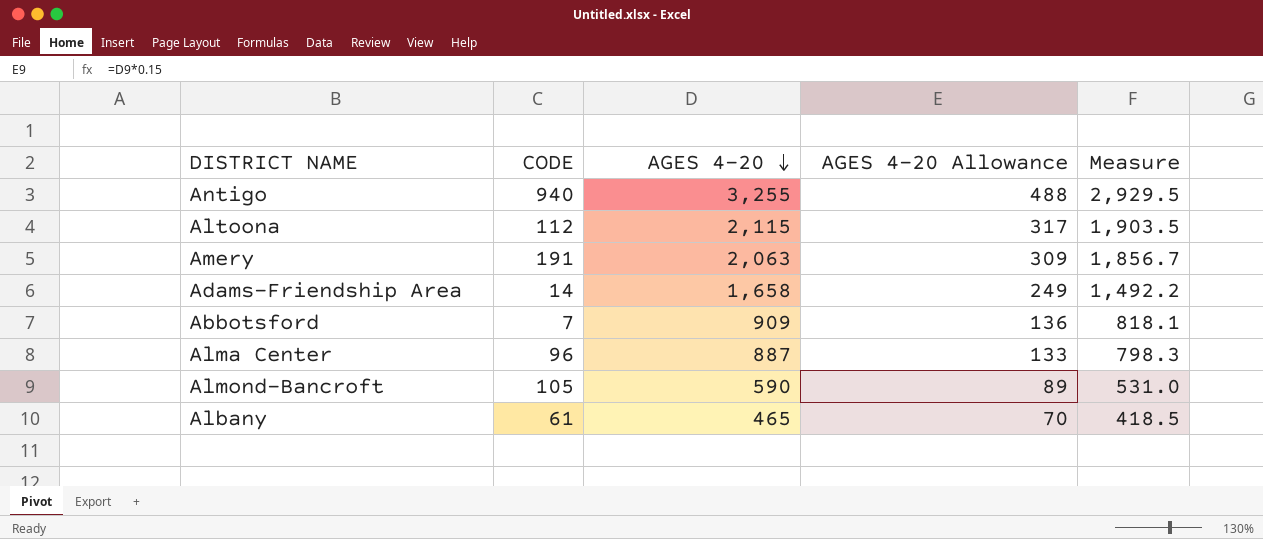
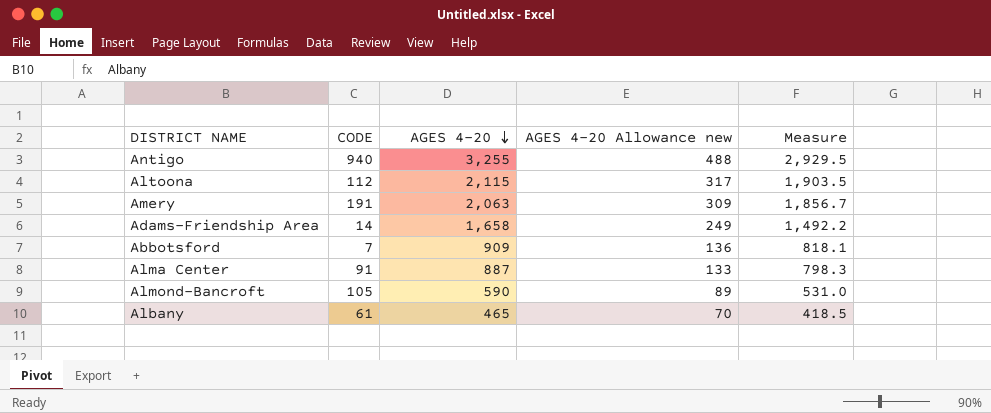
column name: AGES 4-20 Allowance -> AGES 4-20 Allowance new
Alma Center | CODE: 96 -> 91

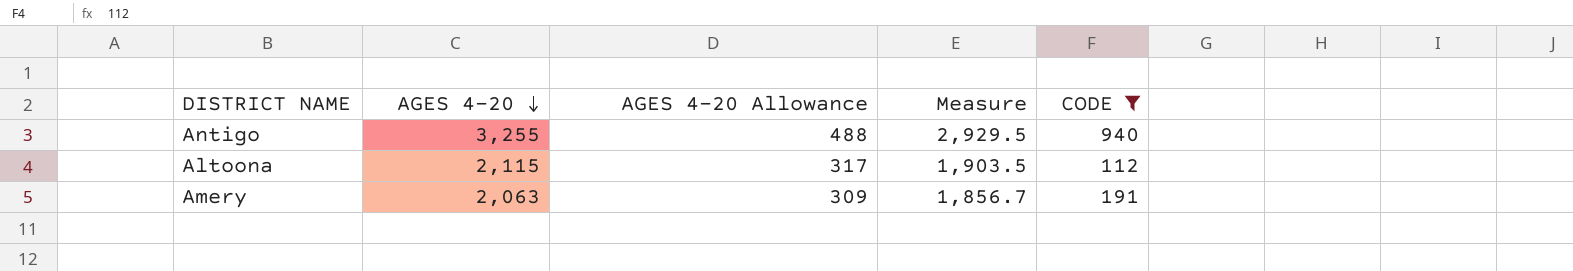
filter: none -> CODE >= 112
column name: AGES 4-20 Allowance new -> AGES 4-20 Allowance
column CODE | position: 2 -> 5

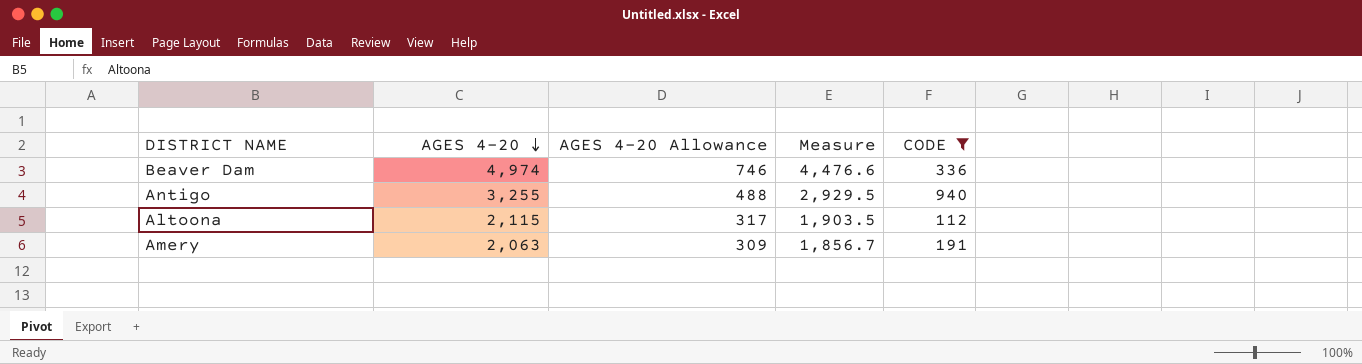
row Beaver Dam: none -> 4,974 | 746 | 4,476.6 | 336

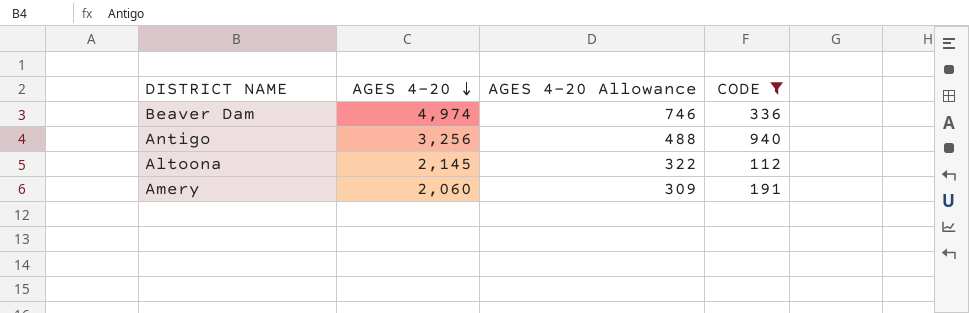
column Measure | formula: [AGES 4-20] * 0.9 -> none
Antigo | AGES 4-20: 3,255 -> 3,256
Altoona | AGES 4-20: 2,115 -> 2,145
Altoona | AGES 4-20 Allowance: 317 -> 322
Amery | AGES 4-20: 2,063 -> 2,060

